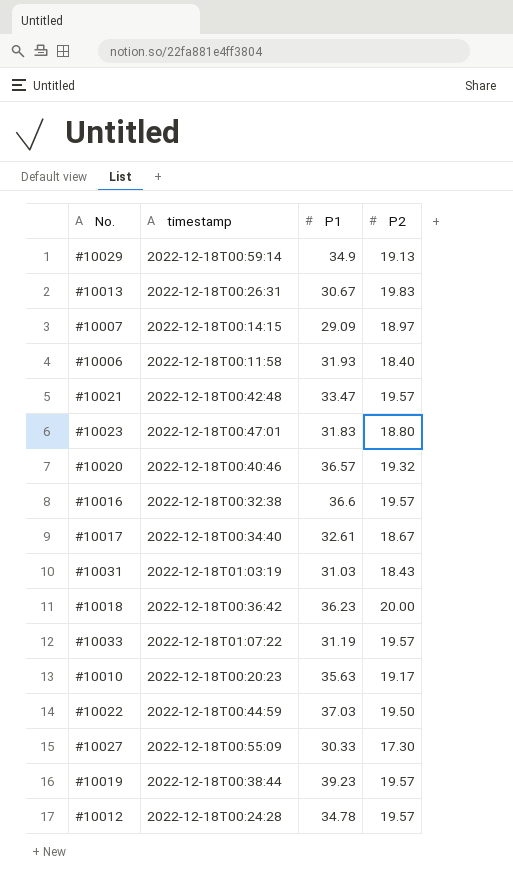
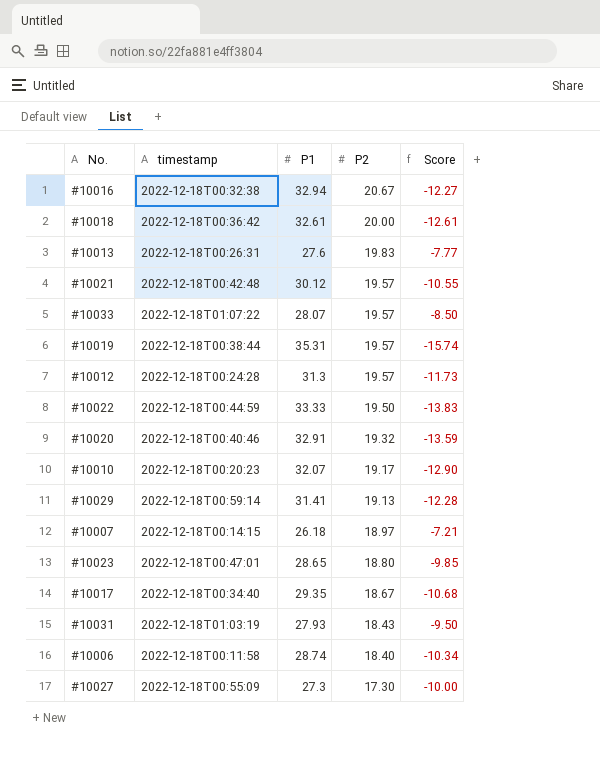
row order: none -> P2 descending
column Score | formula: none -> [P2] - [P1]
#10016 | P1: 36.6 -> 32.94
#10016 | P2: 19.57 -> 20.67
#10018 | P1: 36.23 -> 32.61
#10013 | P1: 30.67 -> 27.6
#10021 | P1: 33.47 -> 30.12
#10033 | P1: 31.19 -> 28.07
#10019 | P1: 39.23 -> 35.31
#10012 | P1: 34.78 -> 31.3
#10022 | P1: 37.03 -> 33.33
#10020 | P1: 36.57 -> 32.91
#10010 | P1: 35.63 -> 32.07
#10029 | P1: 34.9 -> 31.41
#10007 | P1: 29.09 -> 26.18
#10023 | P1: 31.83 -> 28.65
#10017 | P1: 32.61 -> 29.35
#10031 | P1: 31.03 -> 27.93
#10006 | P1: 31.93 -> 28.74
#10027 | P1: 30.33 -> 27.3

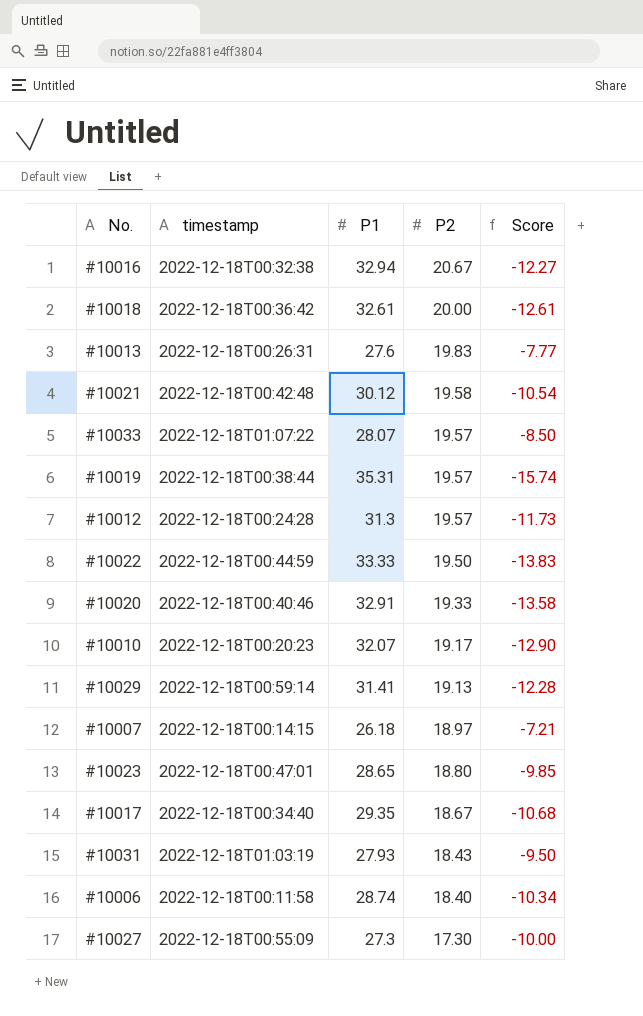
#10021 | P2: 19.57 -> 19.58
#10021 | Score: -10.55 -> -10.54
#10020 | P2: 19.32 -> 19.33
#10020 | Score: -13.59 -> -13.58

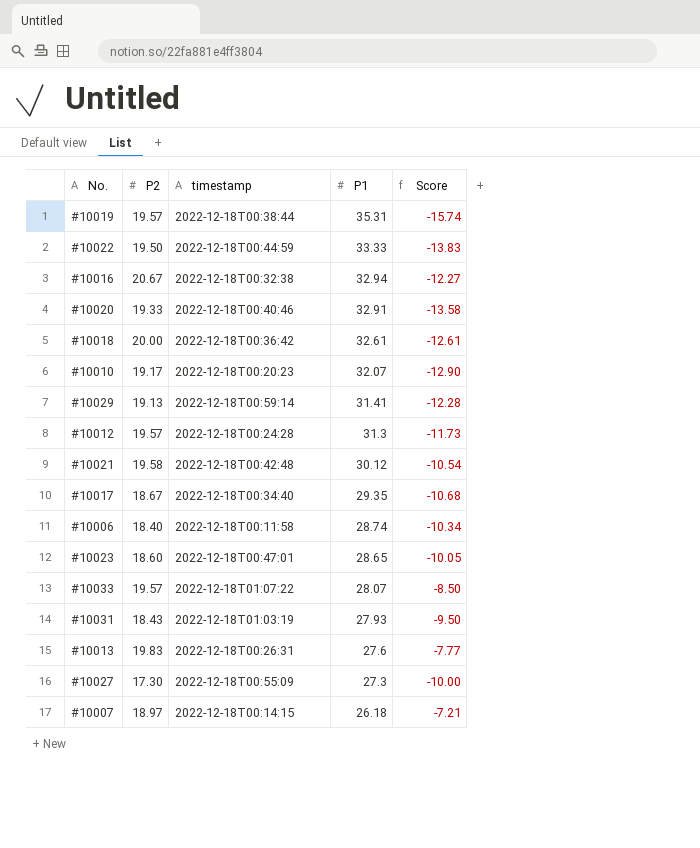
row order: P2 descending -> P1 descending
column P2 | position: 4 -> 2
#10023 | P2: 18.80 -> 18.60
#10023 | Score: -9.85 -> -10.05

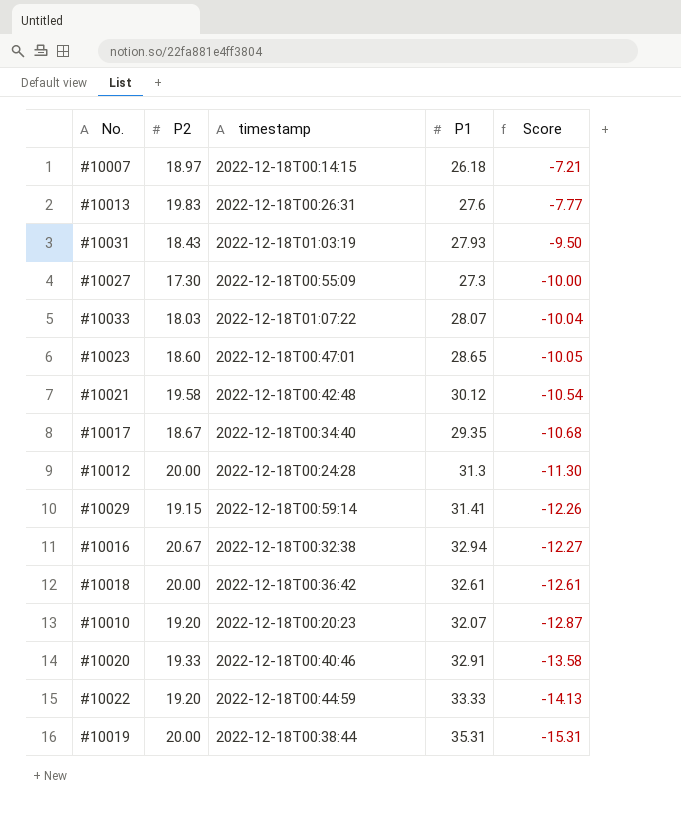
row order: P1 descending -> Score descending
row #10006: 18.40 | 2022-12-18T00:11:58 | 28.74 | -10.34 -> none
#10033 | P2: 19.57 -> 18.03
#10033 | Score: -8.50 -> -10.04
#10012 | P2: 19.57 -> 20.00
#10012 | Score: -11.73 -> -11.30
#10029 | P2: 19.13 -> 19.15
#10029 | Score: -12.28 -> -12.26
#10010 | P2: 19.17 -> 19.20
#10010 | Score: -12.90 -> -12.87
#10022 | P2: 19.50 -> 19.20
#10022 | Score: -13.83 -> -14.13
#10019 | P2: 19.57 -> 20.00
#10019 | Score: -15.74 -> -15.31

